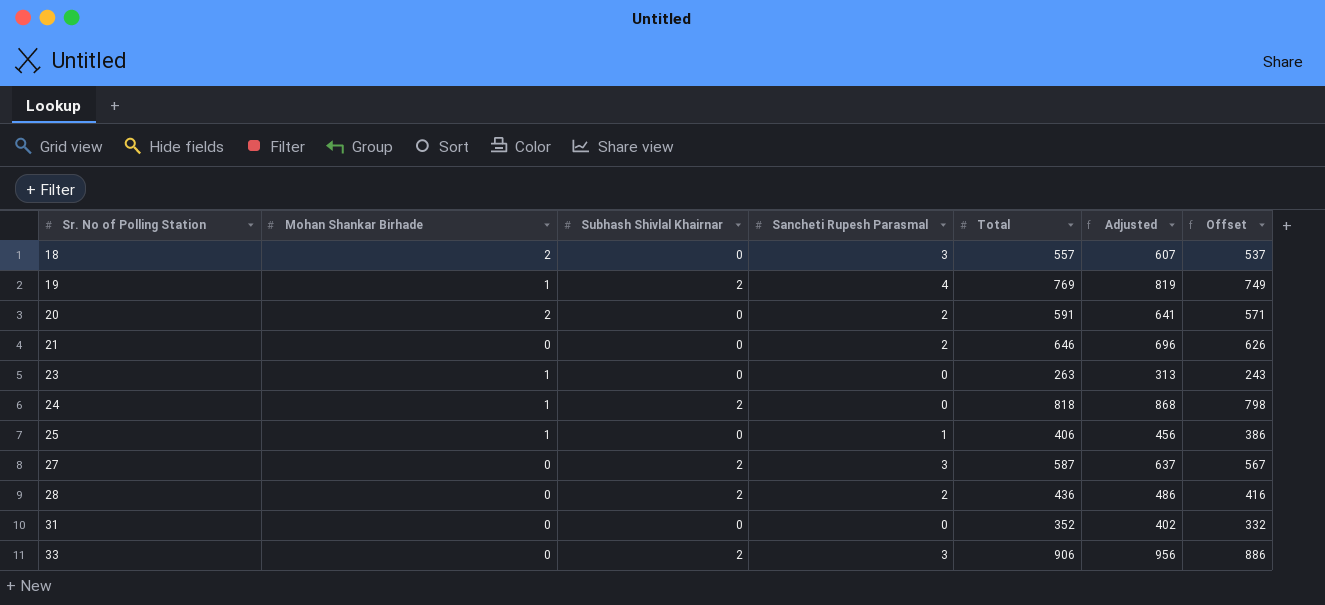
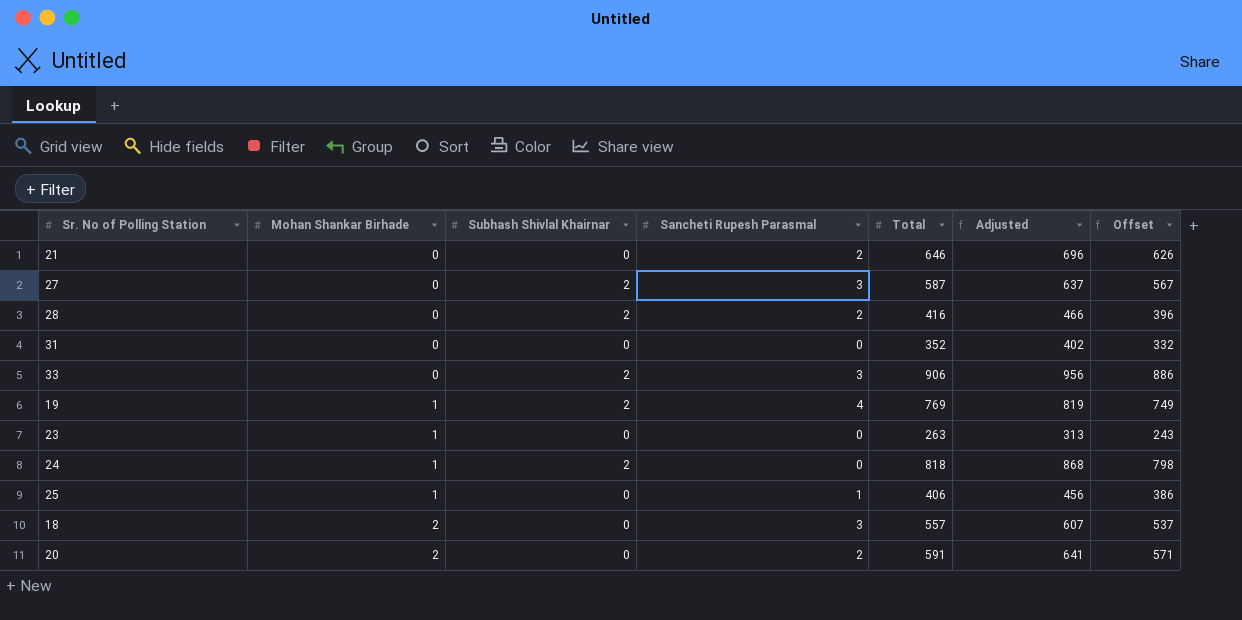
row order: Sr. No of Polling Station ascending -> Mohan Shankar Birhade ascending
28 | Total: 436 -> 416
28 | Adjusted: 486 -> 466
28 | Offset: 416 -> 396

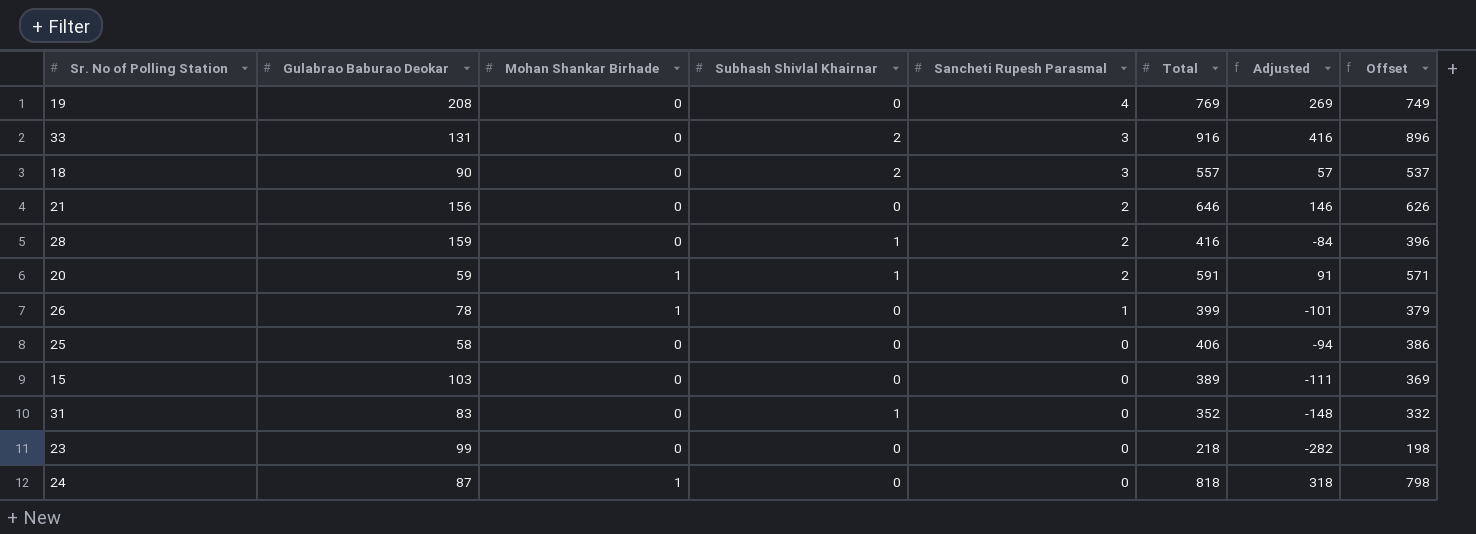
row order: Mohan Shankar Birhade ascending -> Sancheti Rupesh Parasmal descending
column Gulabrao Baburao Deokar | position: none -> 2
column Adjusted | formula: [Total] + 50 -> [Total] - 500
row 27: 0 | 2 | 3 | 587 | 637 | 567 -> none
19 | Mohan Shankar Birhade: 1 -> 0
19 | Subhash Shivlal Khairnar: 2 -> 0
33 | Total: 906 -> 916
33 | Offset: 886 -> 896
18 | Mohan Shankar Birhade: 2 -> 0
18 | Subhash Shivlal Khairnar: 0 -> 2
28 | Subhash Shivlal Khairnar: 2 -> 1
20 | Mohan Shankar Birhade: 2 -> 1
20 | Subhash Shivlal Khairnar: 0 -> 1
row 26: none -> 78 | 1 | 0 | 1 | 399 | -101 | 379
25 | Mohan Shankar Birhade: 1 -> 0
25 | Sancheti Rupesh Parasmal: 1 -> 0
row 15: none -> 103 | 0 | 0 | 0 | 389 | -111 | 369
31 | Subhash Shivlal Khairnar: 0 -> 1
23 | Mohan Shankar Birhade: 1 -> 0
23 | Total: 263 -> 218
23 | Offset: 243 -> 198
24 | Subhash Shivlal Khairnar: 2 -> 0

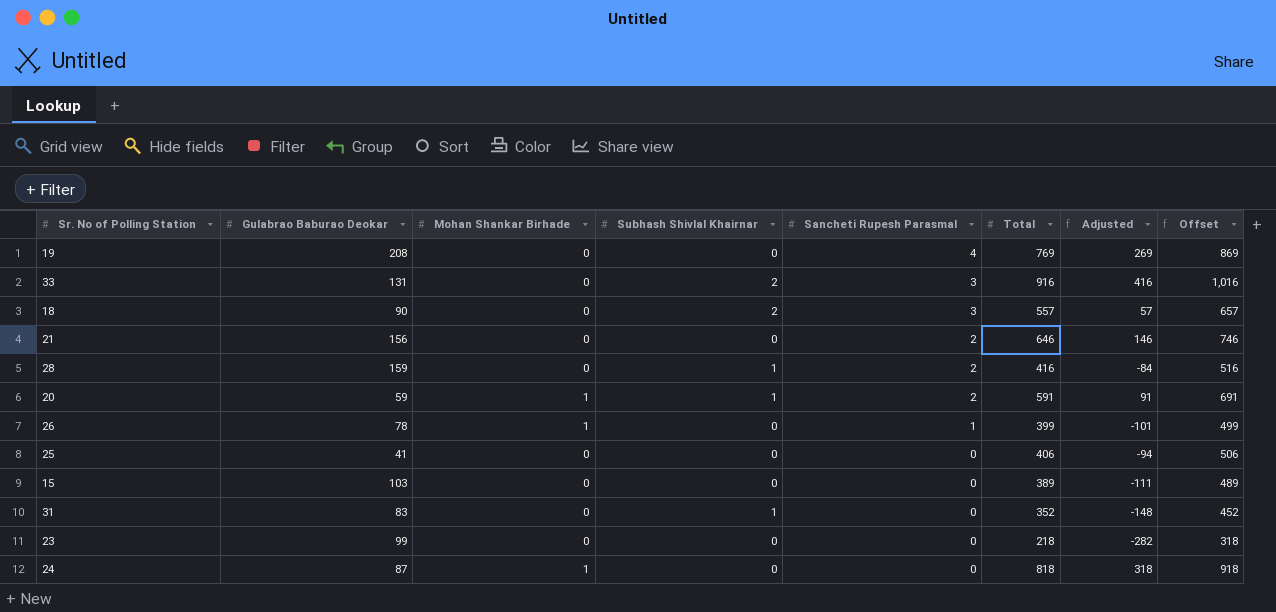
column Offset | formula: [Total] - 20 -> [Total] + 100
25 | Gulabrao Baburao Deokar: 58 -> 41

